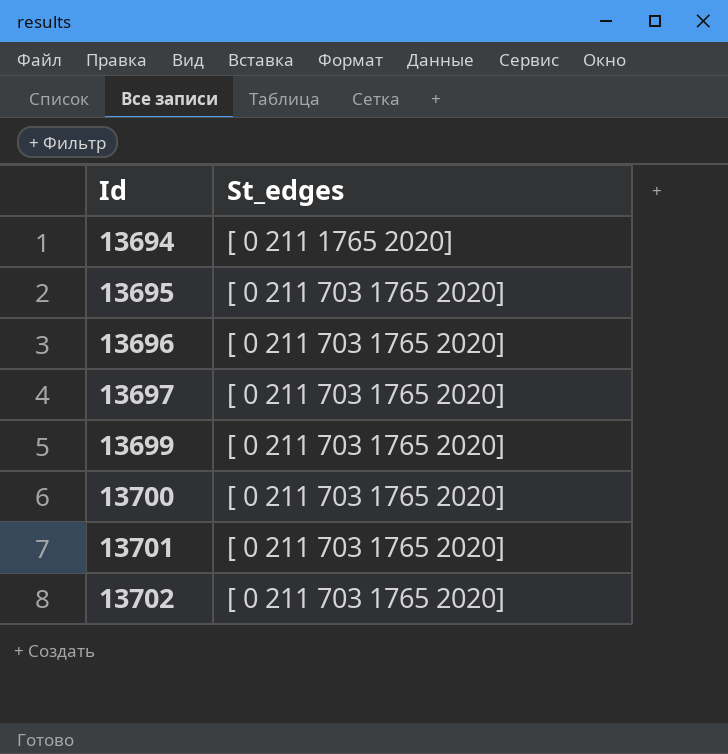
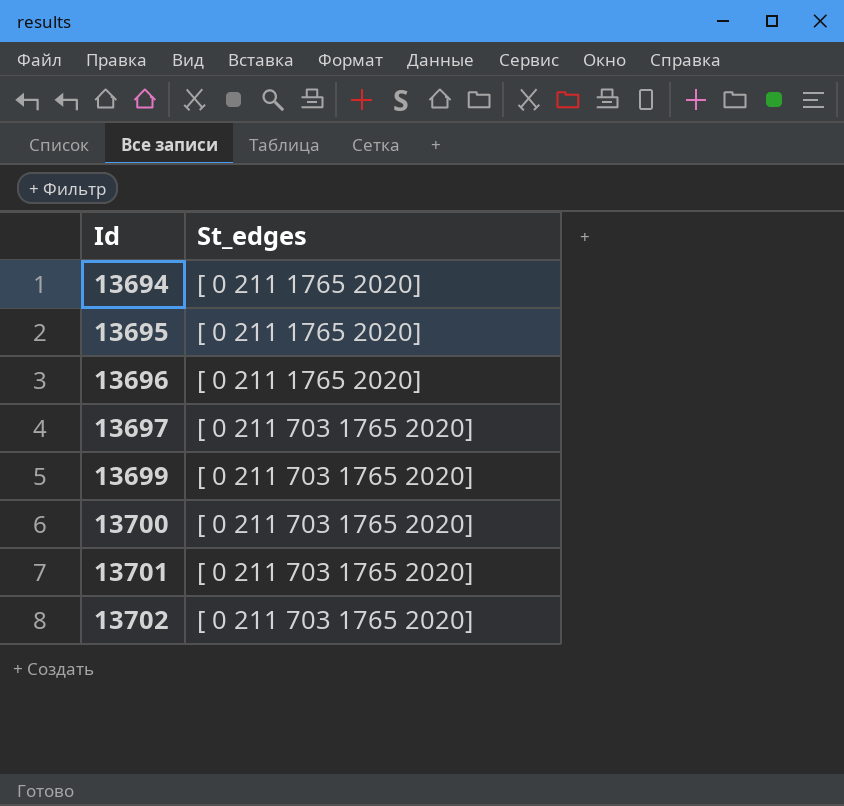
13695 | St_edges: [ 0 211 703 1765 2020] -> [ 0 211 1765 2020]
13696 | St_edges: [ 0 211 703 1765 2020] -> [ 0 211 1765 2020]

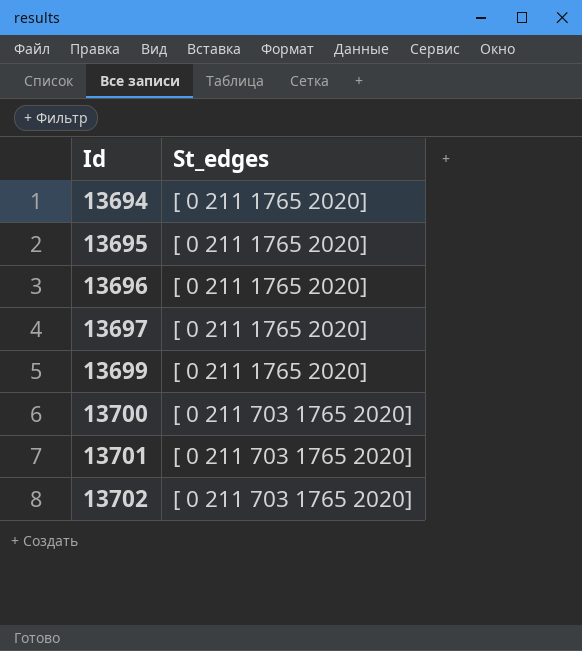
13697 | St_edges: [ 0 211 703 1765 2020] -> [ 0 211 1765 2020]
13699 | St_edges: [ 0 211 703 1765 2020] -> [ 0 211 1765 2020]

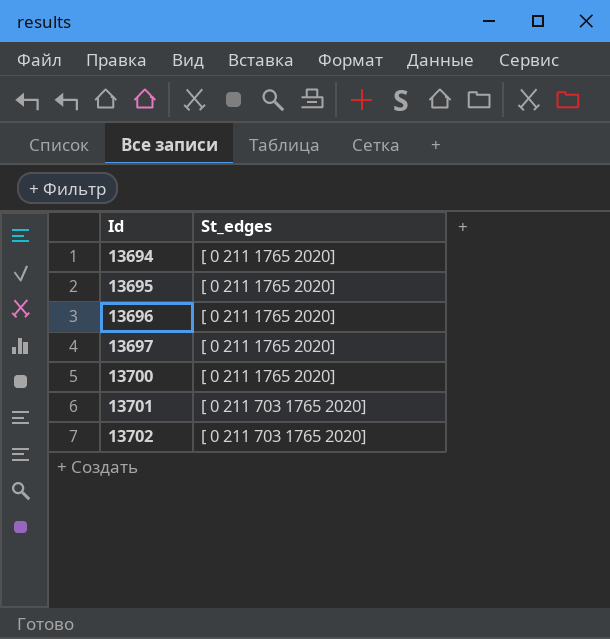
row 13699: [ 0 211 1765 2020] -> none
13700 | St_edges: [ 0 211 703 1765 2020] -> [ 0 211 1765 2020]

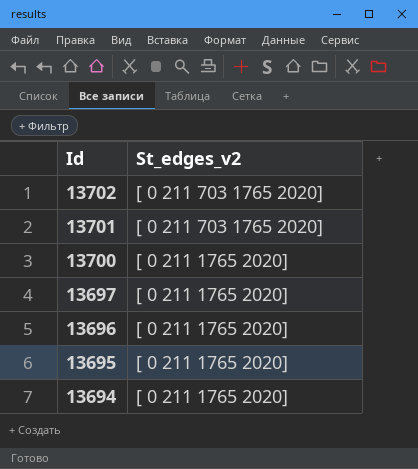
row order: Id ascending -> Id descending
column name: St_edges -> St_edges_v2

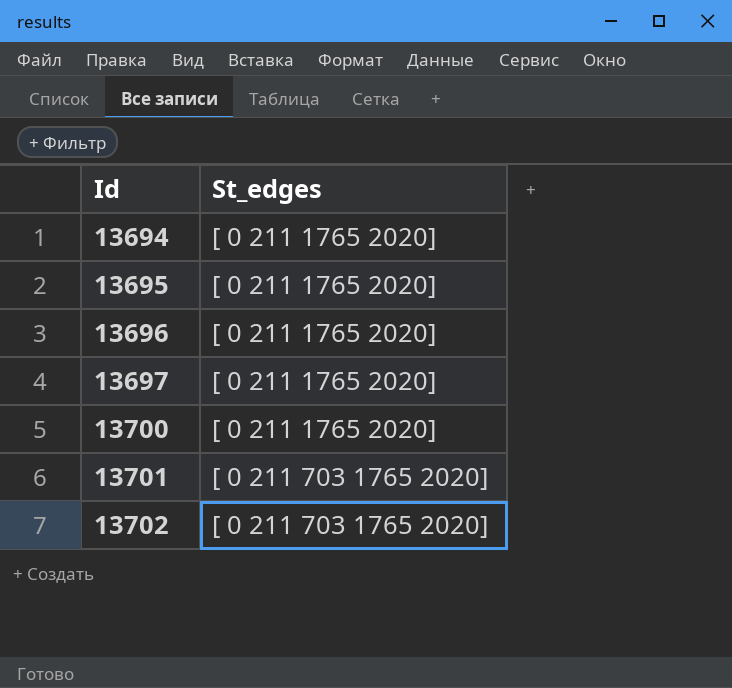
row order: Id descending -> Id ascending
column name: St_edges_v2 -> St_edges

